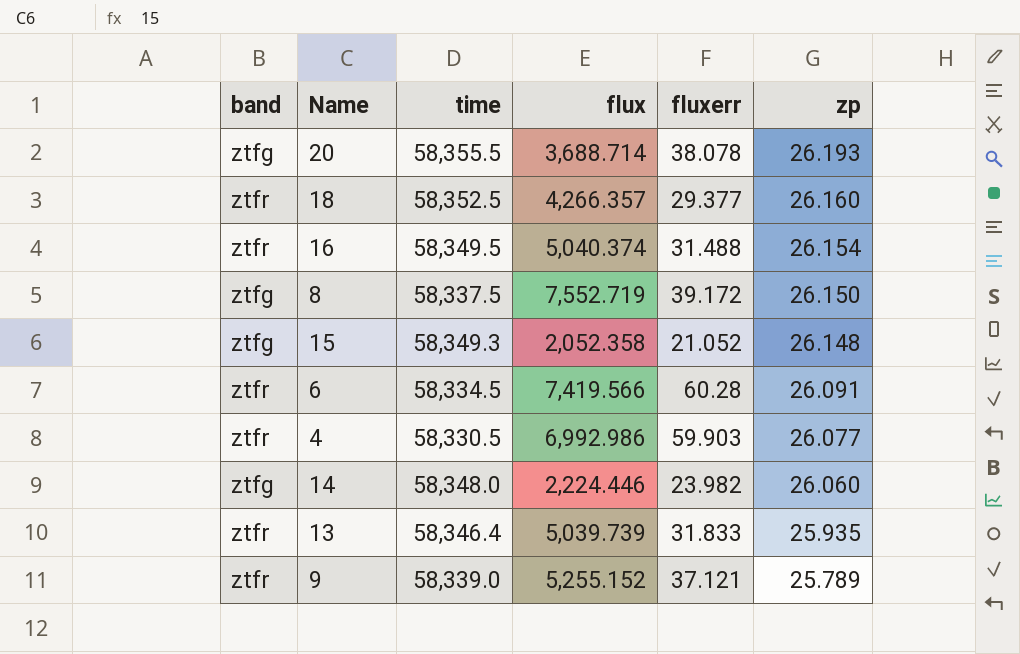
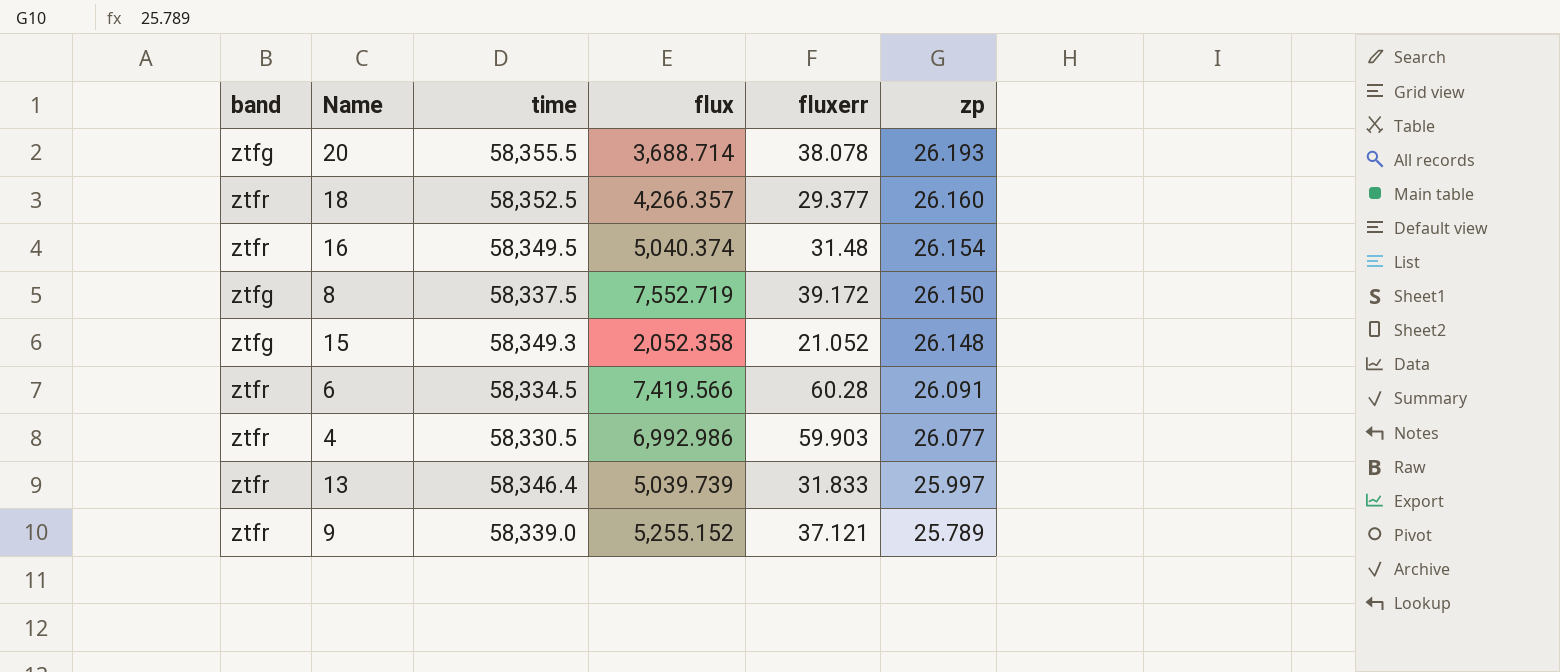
row 14: ztfg | 58,348.0 | 2,224.446 | 23.982 | 26.060 -> none
16 | fluxerr: 31.488 -> 31.48
13 | zp: 25.935 -> 25.997

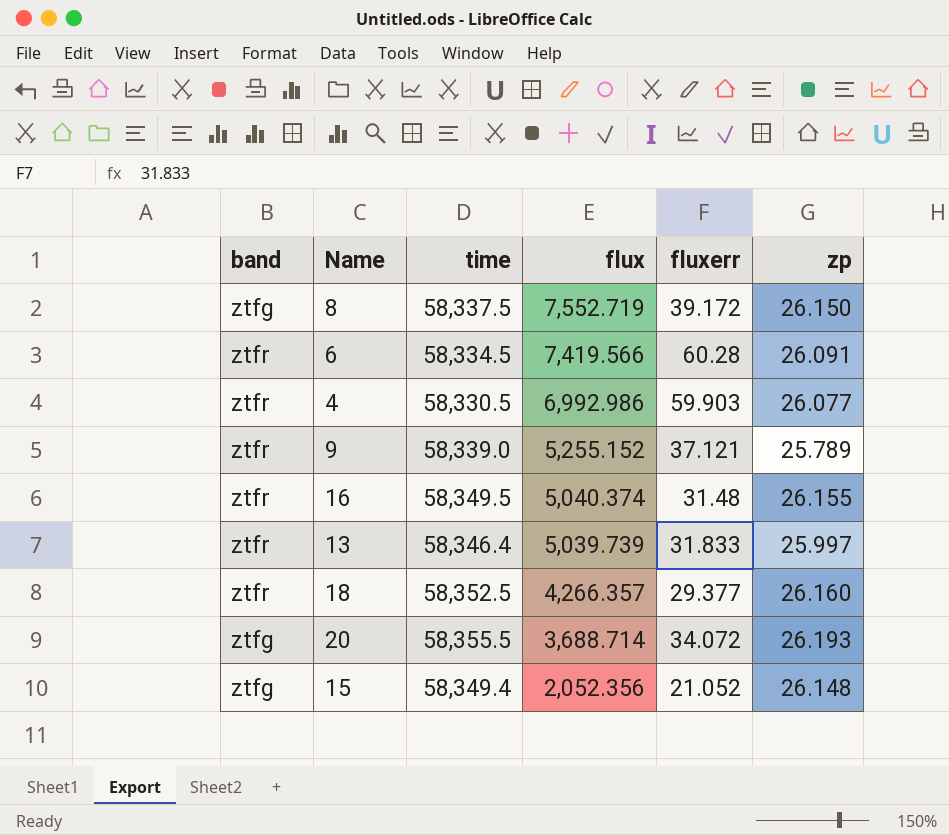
row order: zp descending -> flux descending
16 | zp: 26.154 -> 26.155
20 | fluxerr: 38.078 -> 34.072
15 | time: 58,349.3 -> 58,349.4
15 | flux: 2,052.358 -> 2,052.356

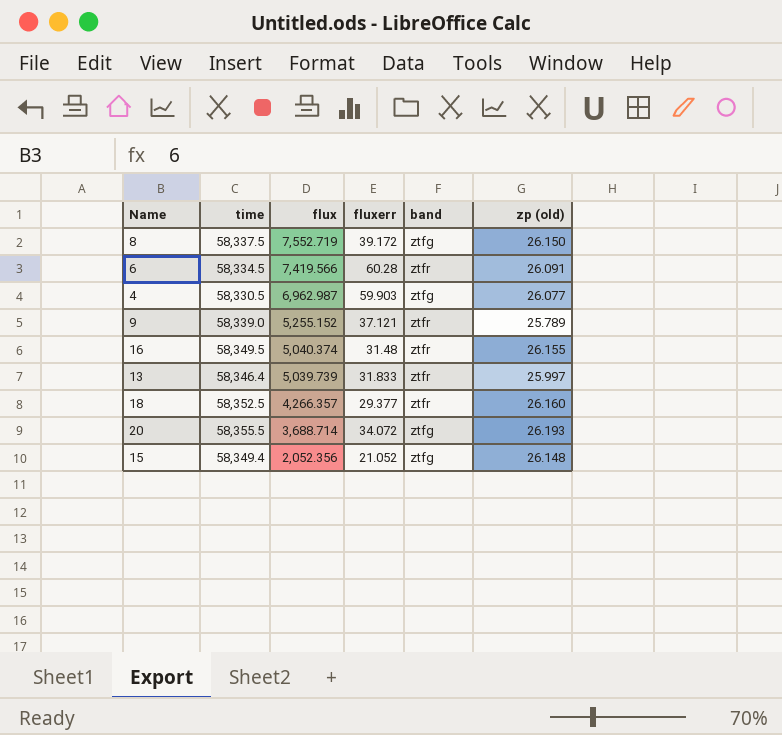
column band | position: 1 -> 5
column name: zp -> zp (old)
4 | flux: 6,992.986 -> 6,962.987
4 | band: ztfr -> ztfg

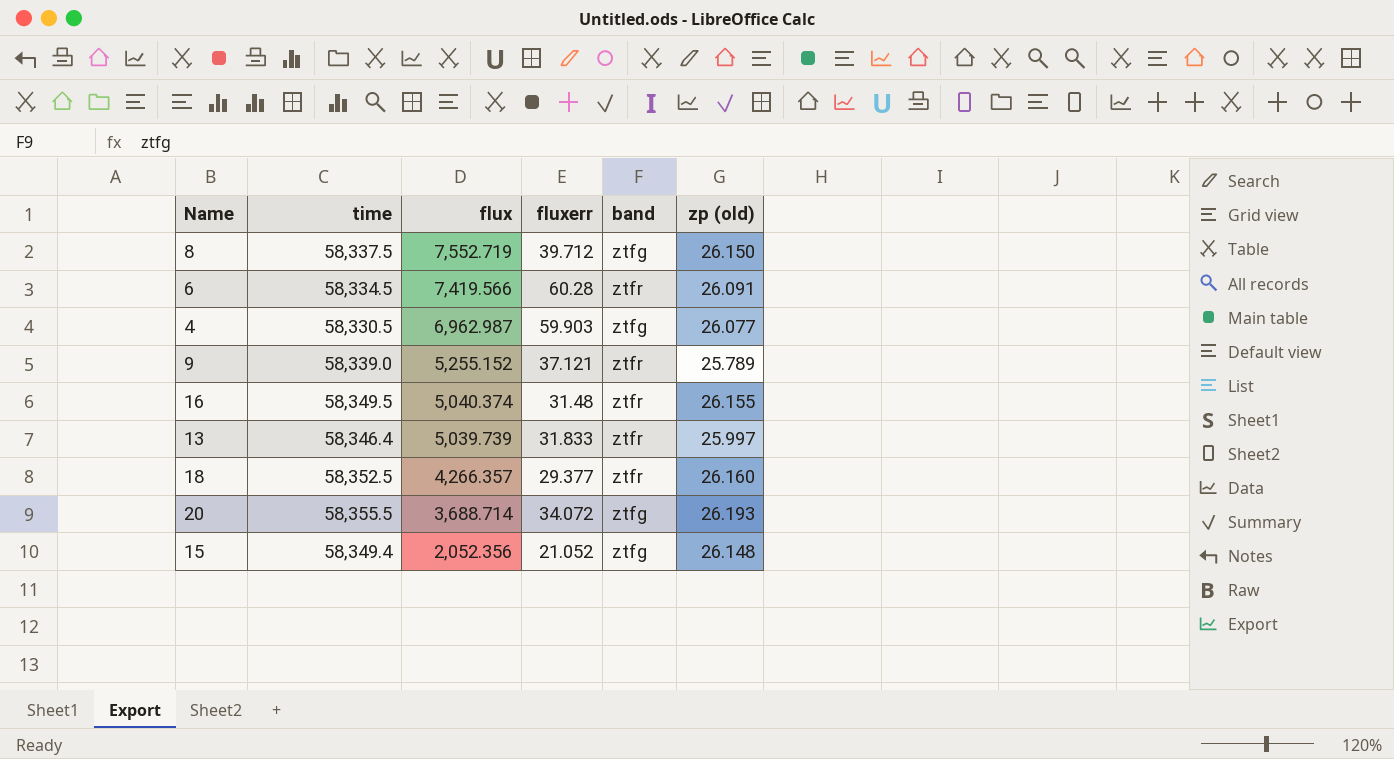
8 | fluxerr: 39.172 -> 39.712

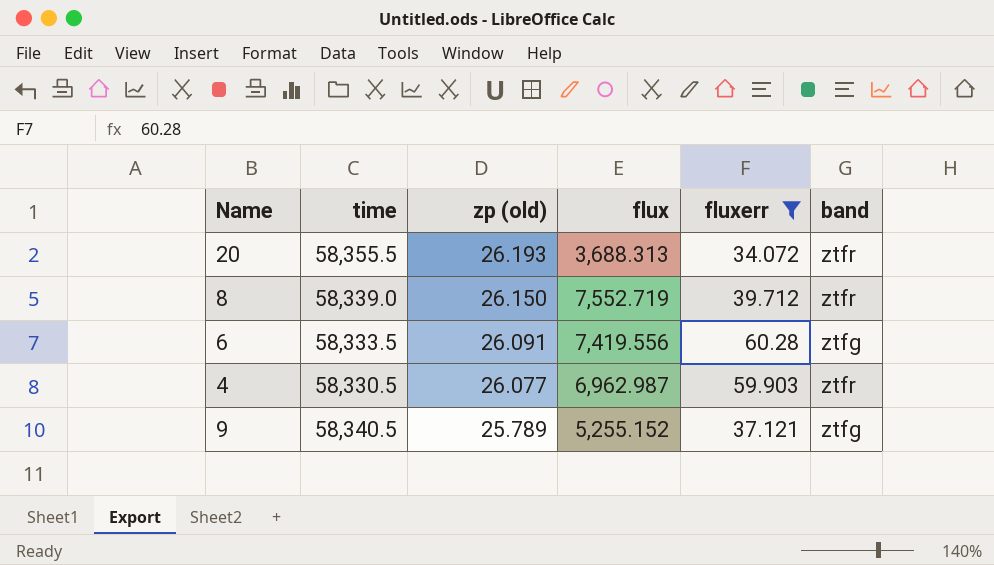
filter: none -> fluxerr >= 34.072
row order: flux descending -> zp (old) descending
column zp (old) | position: 6 -> 3
20 | flux: 3,688.714 -> 3,688.313
20 | band: ztfg -> ztfr
8 | time: 58,337.5 -> 58,339.0
8 | band: ztfg -> ztfr
6 | time: 58,334.5 -> 58,333.5
6 | flux: 7,419.566 -> 7,419.556
6 | band: ztfr -> ztfg
4 | band: ztfg -> ztfr
9 | time: 58,339.0 -> 58,340.5
9 | band: ztfr -> ztfg

